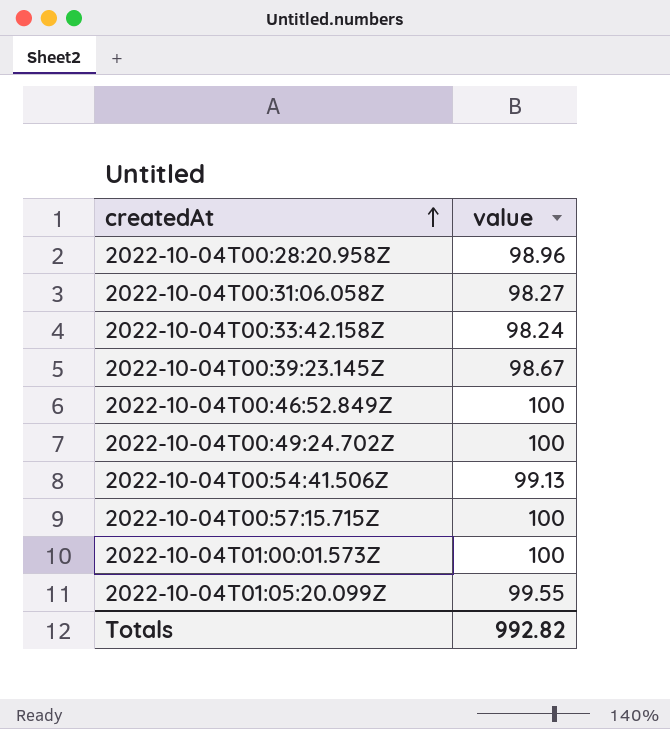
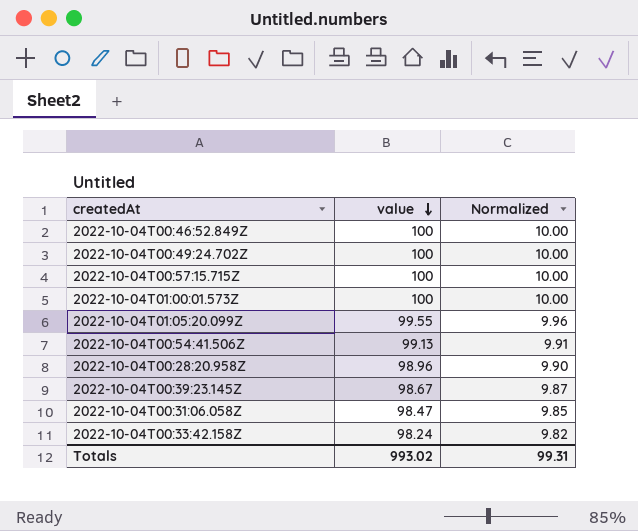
row order: createdAt ascending -> value descending
column Normalized | formula: none -> [value] * 0.1
2022-10-04T00:31:06.058Z | value: 98.27 -> 98.47
Totals | value: 992.82 -> 993.02

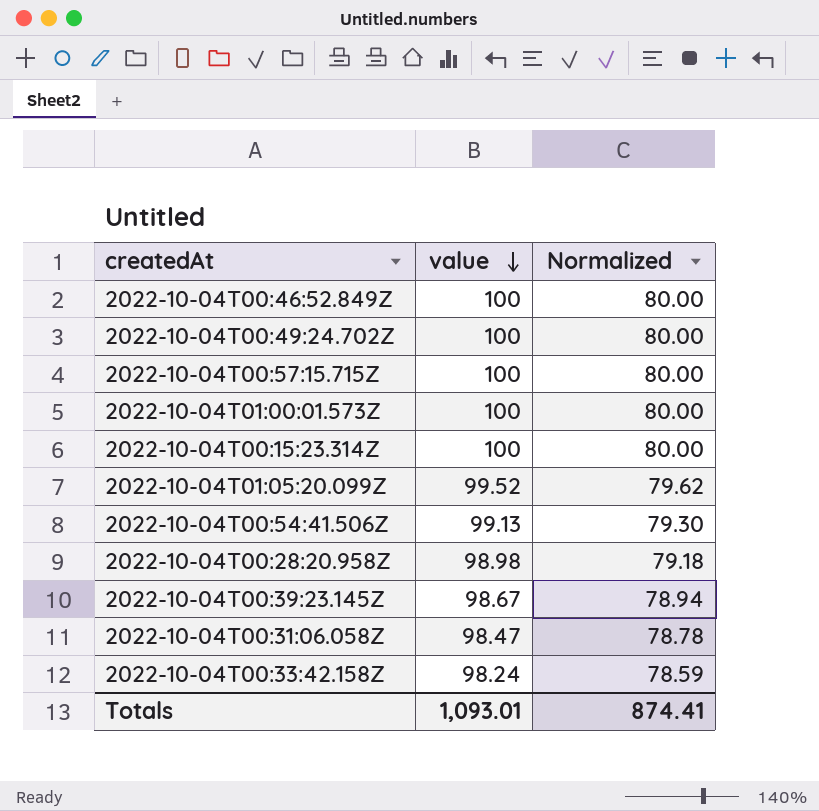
column Normalized | formula: [value] * 0.1 -> [value] * 0.8
row 2022-10-04T00:15:23.314Z: none -> 100 | 80.00
2022-10-04T01:05:20.099Z | value: 99.55 -> 99.52
2022-10-04T00:28:20.958Z | value: 98.96 -> 98.98
Totals | value: 993.02 -> 1,093.01
Totals | Normalized: 99.31 -> 874.41

